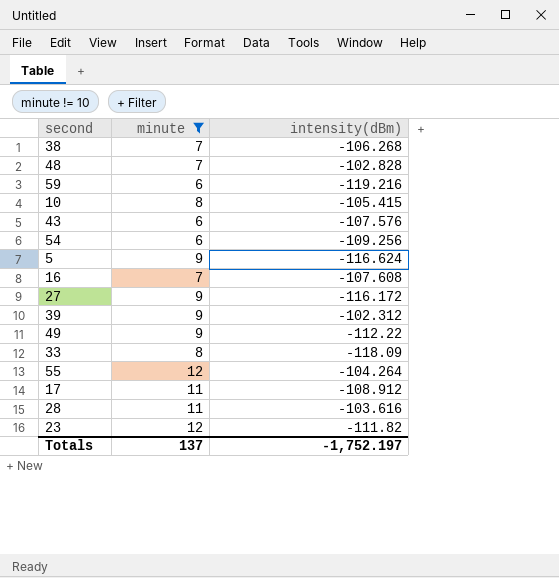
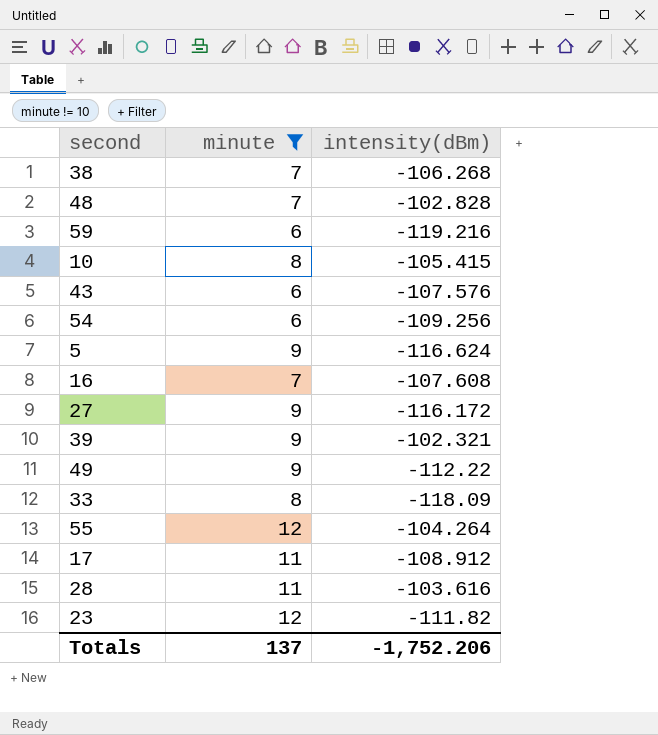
39 | intensity(dBm): -102.312 -> -102.321
Totals | intensity(dBm): -1,752.197 -> -1,752.206

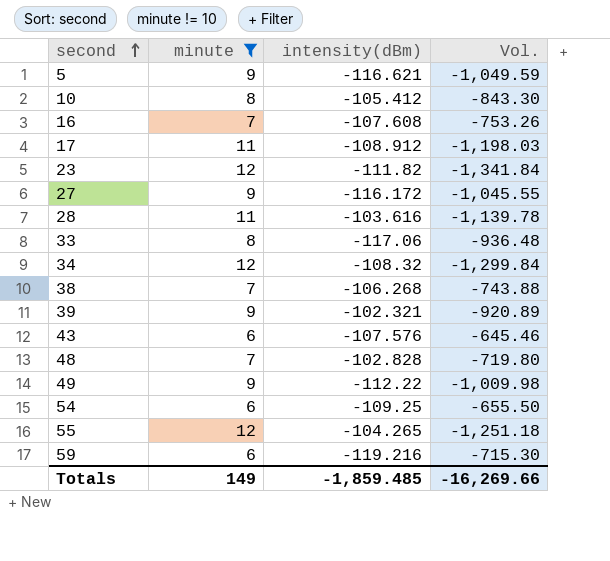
row order: none -> second ascending
column Vol. | formula: none -> [minute] * [intensity(dBm)]
5 | intensity(dBm): -116.624 -> -116.621
10 | intensity(dBm): -105.415 -> -105.412
33 | intensity(dBm): -118.09 -> -117.06
row 34: none -> 12 | -108.32 | -1,299.84
54 | intensity(dBm): -109.256 -> -109.25
55 | intensity(dBm): -104.264 -> -104.265
Totals | minute: 137 -> 149
Totals | intensity(dBm): -1,752.206 -> -1,859.485

